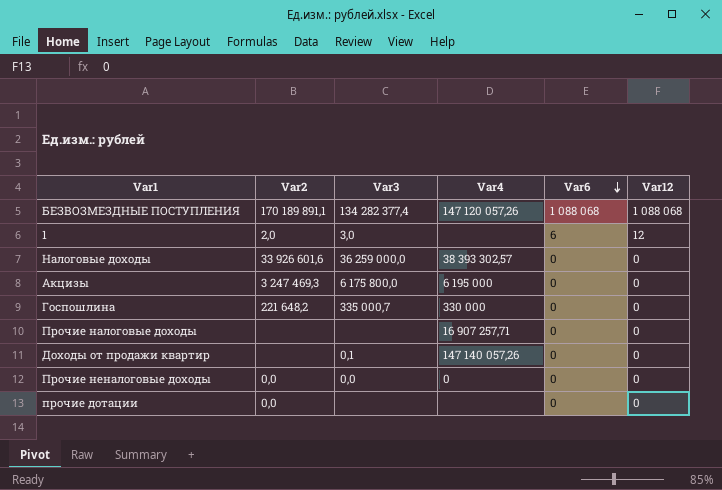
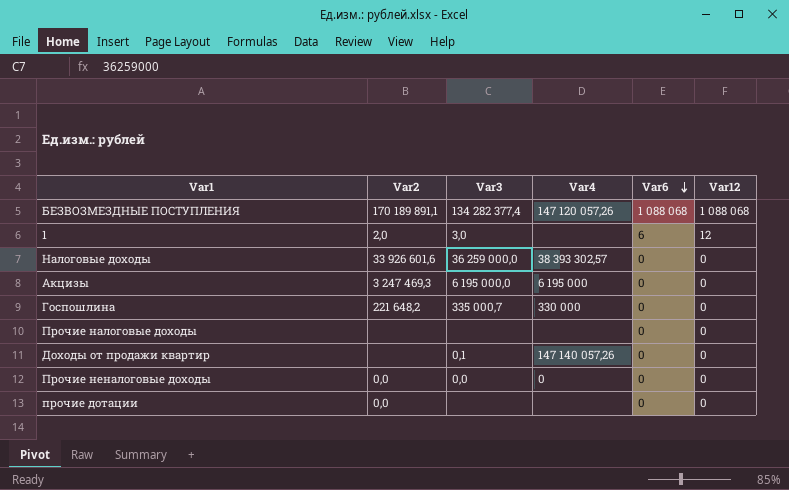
Акцизы | Var3: 6 175 800,0 -> 6 195 000,0
Прочие налоговые доходы | Var4: 16 907 257,71 -> none

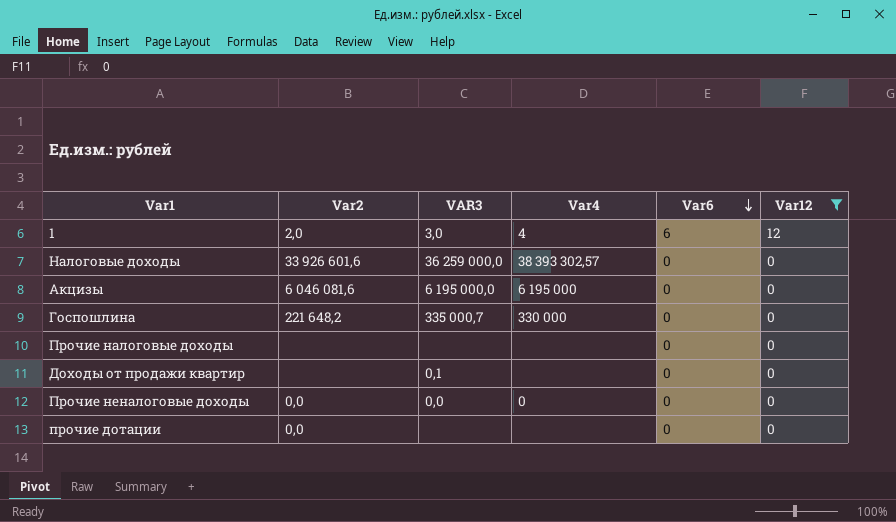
filter: none -> Var12 != 1 088 068
column name: Var3 -> VAR3
1 | Var4: none -> 4
Акцизы | Var2: 3 247 469,3 -> 6 046 081,6
Доходы от продажи квартир | Var4: 147 140 057,26 -> none

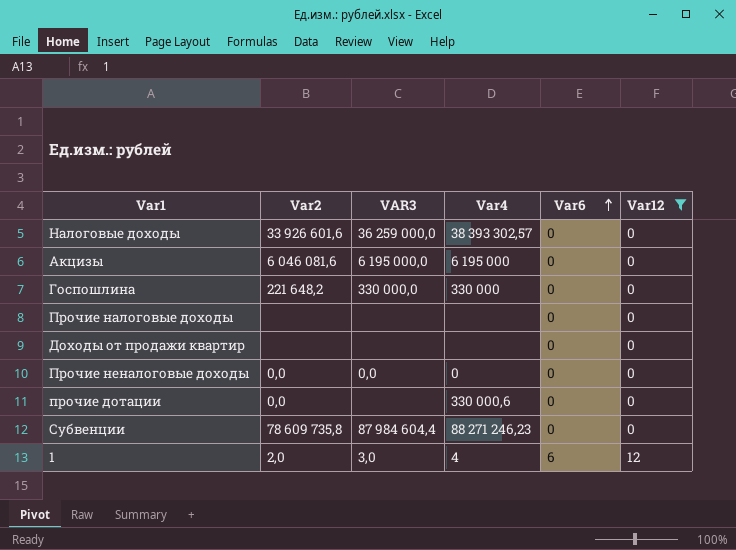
row order: Var6 descending -> Var6 ascending
Госпошлина | VAR3: 335 000,7 -> 330 000,0
Доходы от продажи квартир | VAR3: 0,1 -> none
прочие дотации | Var4: none -> 330 000,6
row Субвенции: none -> 78 609 735,8 | 87 984 604,4 | 88 271 246,23 | 0 | 0

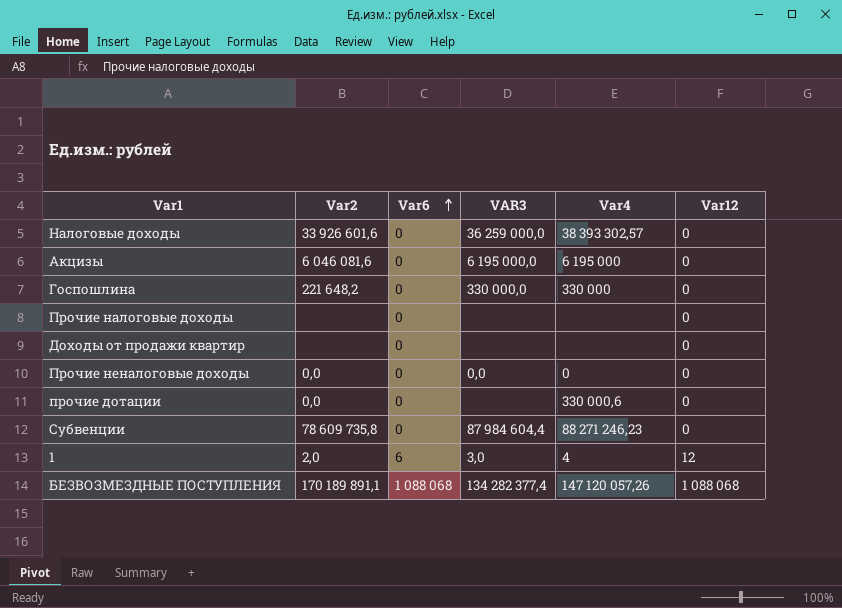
filter: Var12 != 1 088 068 -> none
column Var6 | position: 5 -> 3

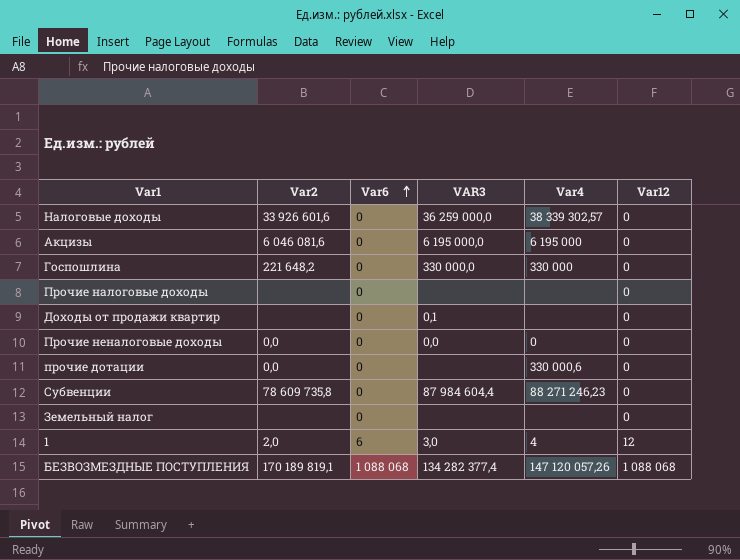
Налоговые доходы | Var4: 38 393 302,57 -> 38 339 302,57
Доходы от продажи квартир | VAR3: none -> 0,1
row Земельный налог: none -> none | 0 | none | none | 0
БЕЗВОЗМЕЗДНЫЕ ПОСТУПЛЕНИЯ | Var2: 170 189 891,1 -> 170 189 819,1

